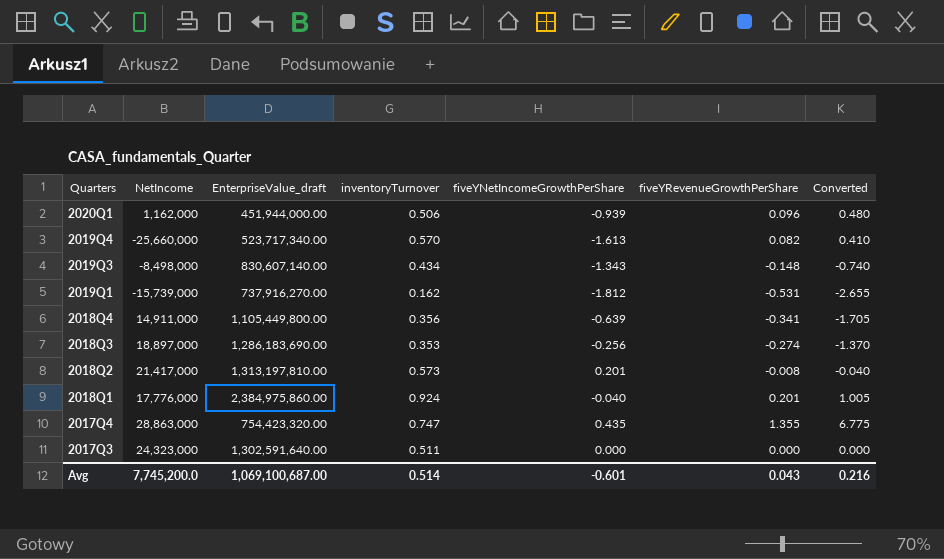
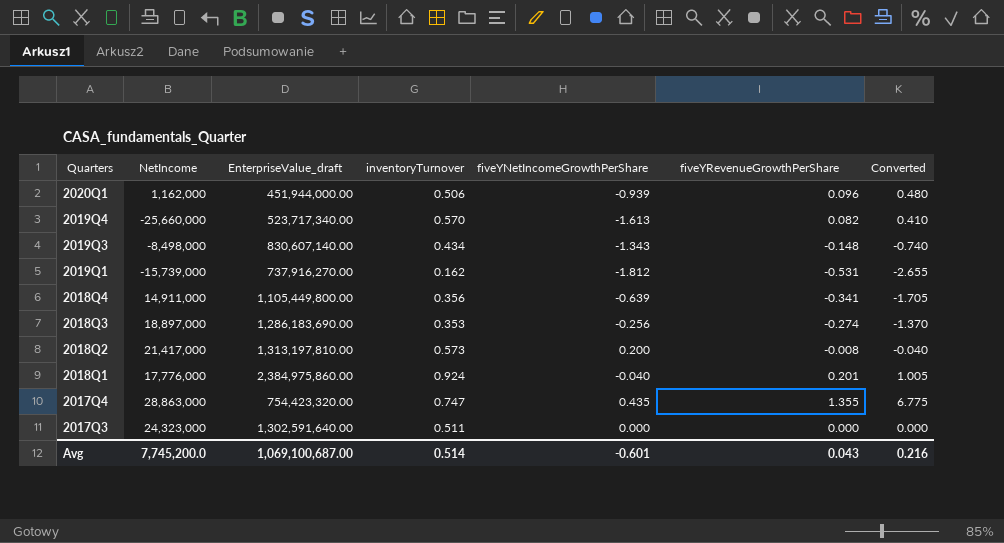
2018Q2 | fiveYNetIncomeGrowthPerShare: 0.201 -> 0.200

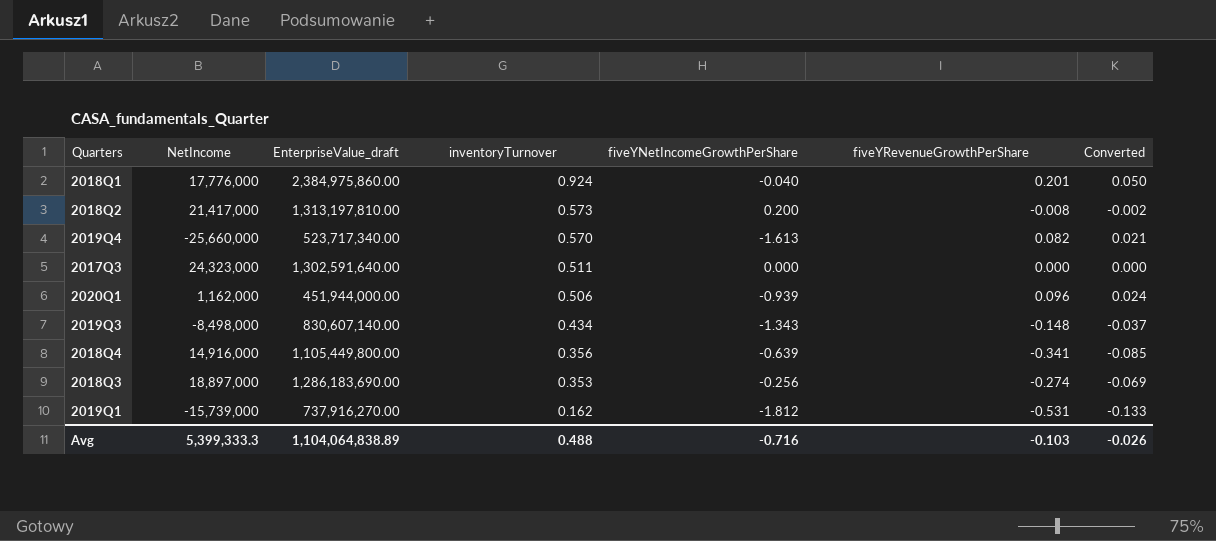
row order: Quarters descending -> inventoryTurnover descending
column Converted | formula: [fiveYRevenueGrowthPerShare] * 5 -> [fiveYRevenueGrowthPerShare] * 0.25
row 2017Q4: 28,863,000 | 754,423,320.00 | 0.747 | 0.435 | 1.355 | 6.775 -> none
2018Q4 | NetIncome: 14,911,000 -> 14,916,000
Avg | NetIncome: 7,745,200.0 -> 5,399,333.3
Avg | EnterpriseValue_draft: 1,069,100,687.00 -> 1,104,064,838.89
Avg | inventoryTurnover: 0.514 -> 0.488
Avg | fiveYNetIncomeGrowthPerShare: -0.601 -> -0.716
Avg | fiveYRevenueGrowthPerShare: 0.043 -> -0.103
Avg | Converted: 0.216 -> -0.026

